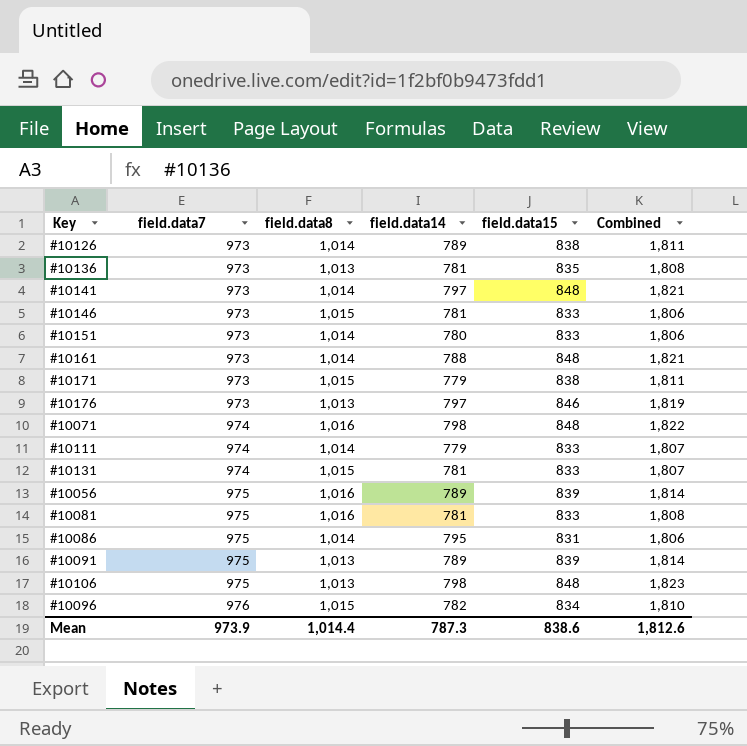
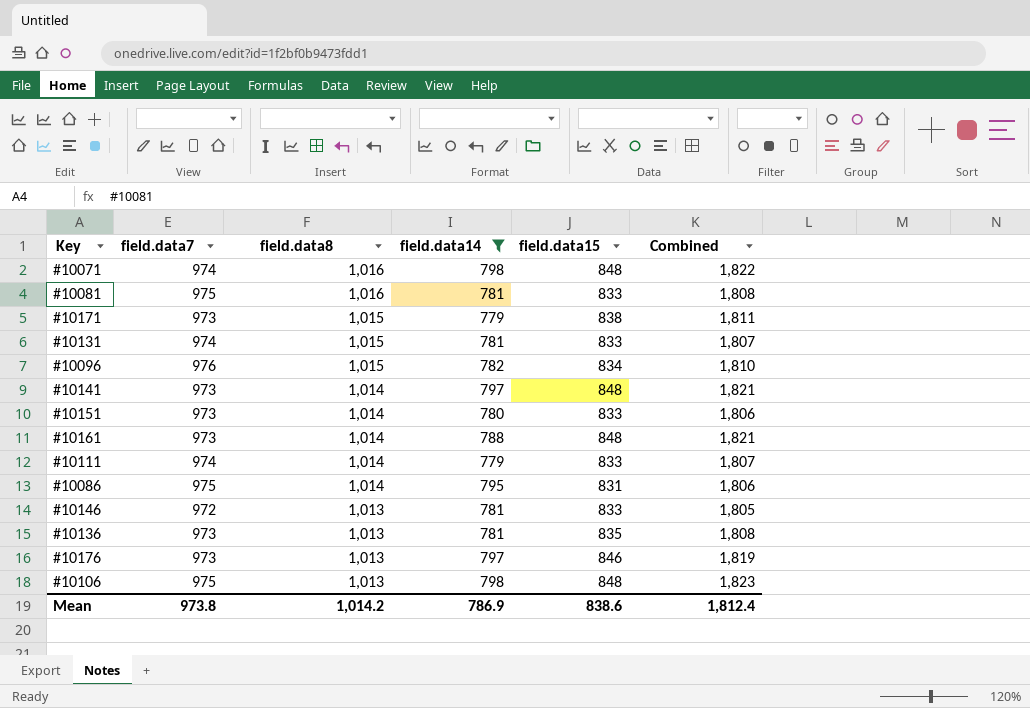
filter: none -> field.data14 != 789
row order: field.data7 ascending -> field.data8 descending
#10146 | field.data7: 973 -> 972
#10146 | field.data8: 1,015 -> 1,013
#10146 | Combined: 1,806 -> 1,805
Mean | field.data7: 973.9 -> 973.8
Mean | field.data8: 1,014.4 -> 1,014.2
Mean | field.data14: 787.3 -> 786.9
Mean | Combined: 1,812.6 -> 1,812.4

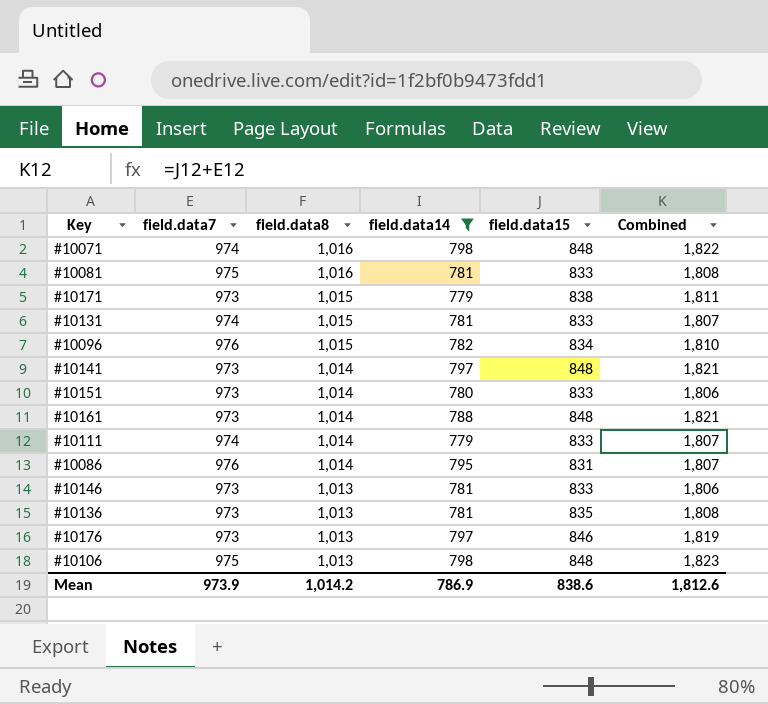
#10086 | field.data7: 975 -> 976
#10086 | Combined: 1,806 -> 1,807
#10146 | field.data7: 972 -> 973
#10146 | Combined: 1,805 -> 1,806
Mean | field.data7: 973.8 -> 973.9
Mean | Combined: 1,812.4 -> 1,812.6

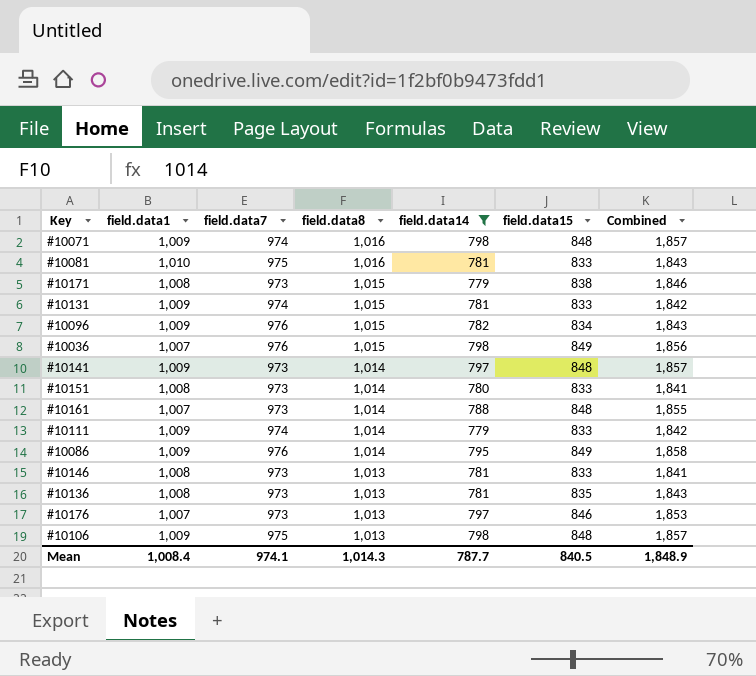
column field.data1 | position: none -> 2
column Combined | formula: [field.data7] + [field.data15] -> [field.data1] + [field.data15]
row #10036: none -> 1,007 | 976 | 1,015 | 798 | 849 | 1,856
#10086 | field.data15: 831 -> 849
Mean | field.data7: 973.9 -> 974.1
Mean | field.data8: 1,014.2 -> 1,014.3
Mean | field.data14: 786.9 -> 787.7
Mean | field.data15: 838.6 -> 840.5
Mean | Combined: 1,812.6 -> 1,848.9

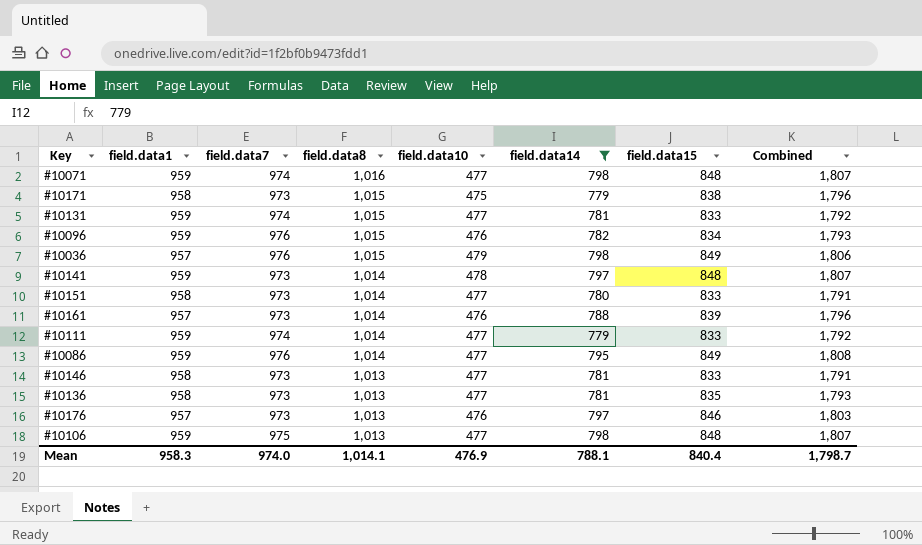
column field.data10 | position: none -> 5
row #10081: 1,010 | 975 | 1,016 | 781 | 833 | 1,843 -> none
#10071 | field.data1: 1,009 -> 959
#10071 | Combined: 1,857 -> 1,807
#10171 | field.data1: 1,008 -> 958
#10171 | Combined: 1,846 -> 1,796
#10131 | field.data1: 1,009 -> 959
#10131 | Combined: 1,842 -> 1,792
#10096 | field.data1: 1,009 -> 959
#10096 | Combined: 1,843 -> 1,793
#10036 | field.data1: 1,007 -> 957
#10036 | Combined: 1,856 -> 1,806
#10141 | field.data1: 1,009 -> 959
#10141 | Combined: 1,857 -> 1,807
#10151 | field.data1: 1,008 -> 958
#10151 | Combined: 1,841 -> 1,791
#10161 | field.data1: 1,007 -> 957
#10161 | field.data15: 848 -> 839
#10161 | Combined: 1,855 -> 1,796
#10111 | field.data1: 1,009 -> 959
#10111 | Combined: 1,842 -> 1,792
#10086 | field.data1: 1,009 -> 959
#10086 | Combined: 1,858 -> 1,808
#10146 | field.data1: 1,008 -> 958
#10146 | Combined: 1,841 -> 1,791
#10136 | field.data1: 1,008 -> 958
#10136 | Combined: 1,843 -> 1,793
#10176 | field.data1: 1,007 -> 957
#10176 | Combined: 1,853 -> 1,803
#10106 | field.data1: 1,009 -> 959
#10106 | Combined: 1,857 -> 1,807
Mean | field.data1: 1,008.4 -> 958.3
Mean | field.data7: 974.1 -> 974.0
Mean | field.data8: 1,014.3 -> 1,014.1
Mean | field.data14: 787.7 -> 788.1
Mean | field.data15: 840.5 -> 840.4
Mean | Combined: 1,848.9 -> 1,798.7

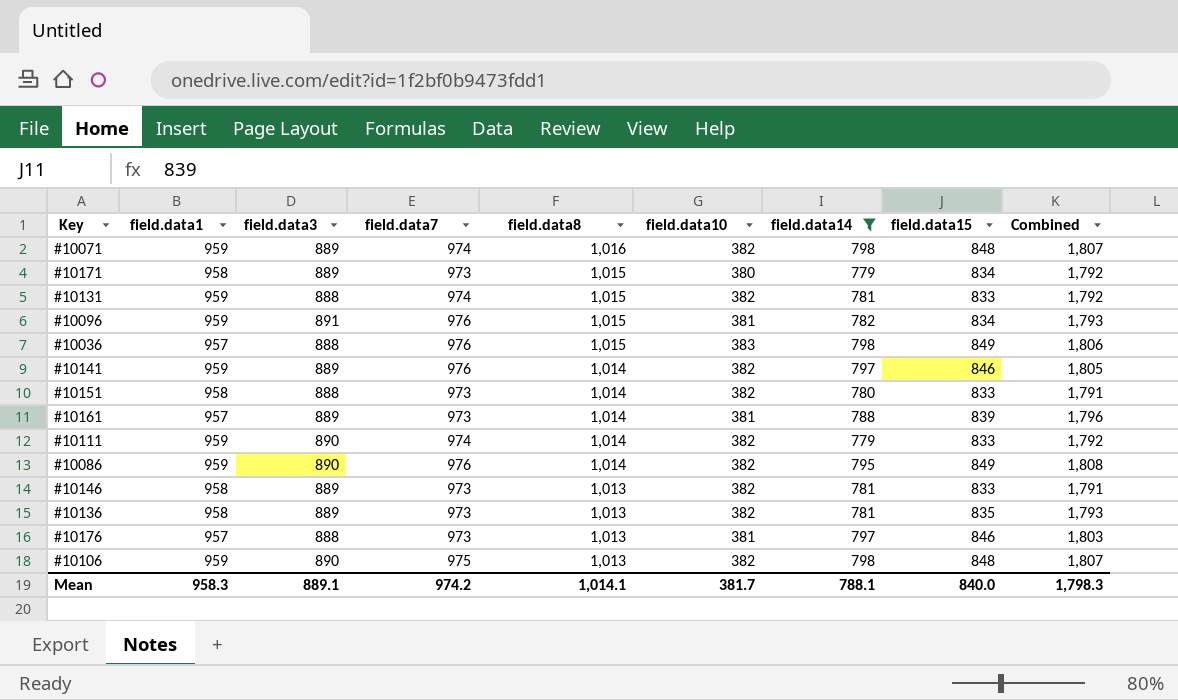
column field.data3 | position: none -> 3
#10071 | field.data10: 477 -> 382
#10171 | field.data10: 475 -> 380
#10171 | field.data15: 838 -> 834
#10171 | Combined: 1,796 -> 1,792
#10131 | field.data10: 477 -> 382
#10096 | field.data10: 476 -> 381
#10036 | field.data10: 479 -> 383
#10141 | field.data7: 973 -> 976
#10141 | field.data10: 478 -> 382
#10141 | field.data15: 848 -> 846
#10141 | Combined: 1,807 -> 1,805
#10151 | field.data10: 477 -> 382
#10161 | field.data10: 476 -> 381
#10111 | field.data10: 477 -> 382
#10086 | field.data10: 477 -> 382
#10146 | field.data10: 477 -> 382
#10136 | field.data10: 477 -> 382
#10176 | field.data10: 476 -> 381
#10106 | field.data10: 477 -> 382
Mean | field.data7: 974.0 -> 974.2
Mean | field.data10: 476.9 -> 381.7
Mean | field.data15: 840.4 -> 840.0
Mean | Combined: 1,798.7 -> 1,798.3

